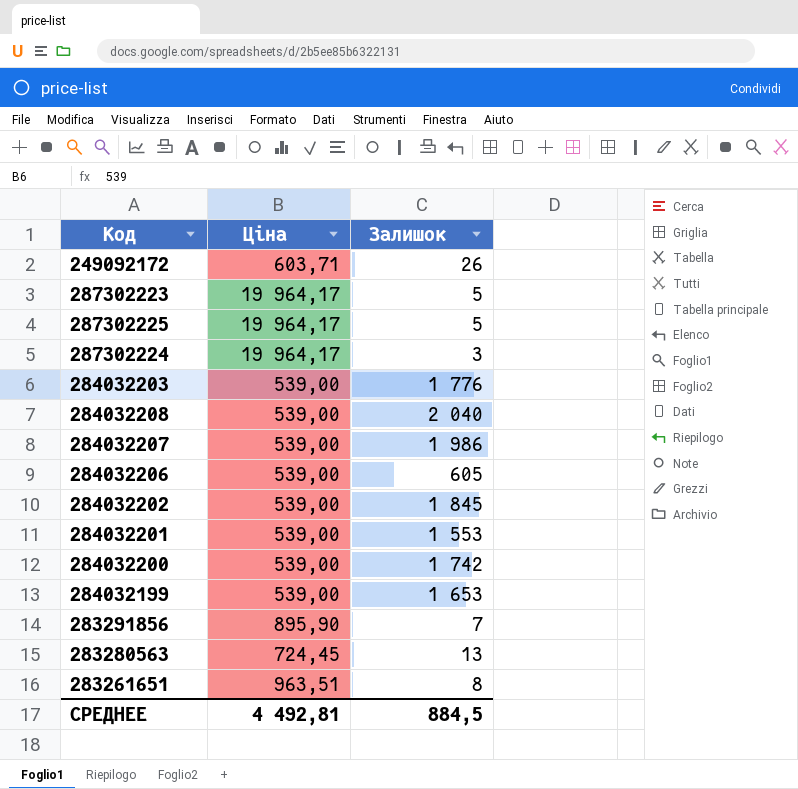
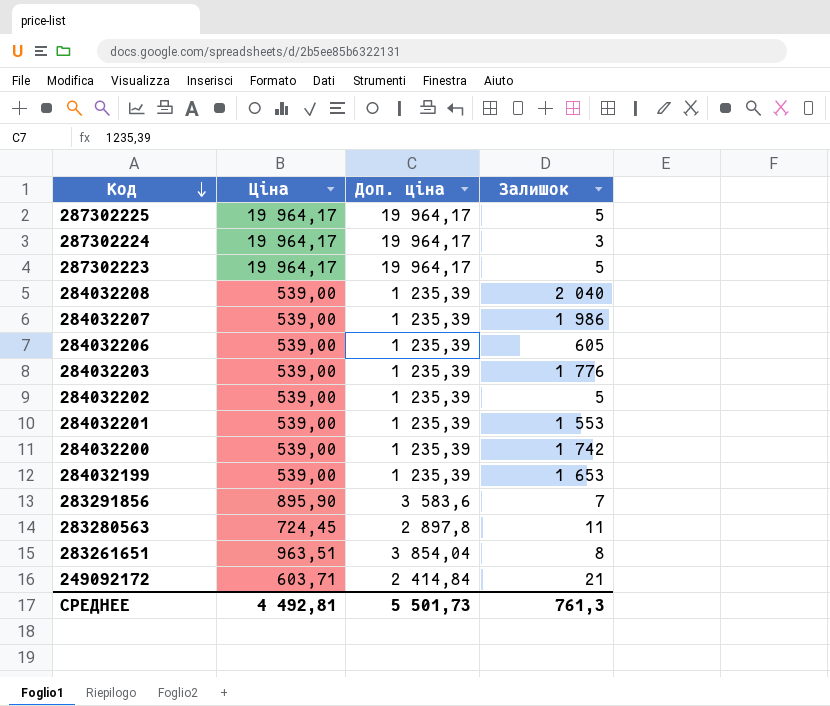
row order: none -> Код descending
column Доп. ціна | position: none -> 3
284032202 | Залишок: 1 845 -> 5
283280563 | Залишок: 13 -> 11
249092172 | Залишок: 26 -> 21
СРЕДНЕЕ | Залишок: 884,5 -> 761,3

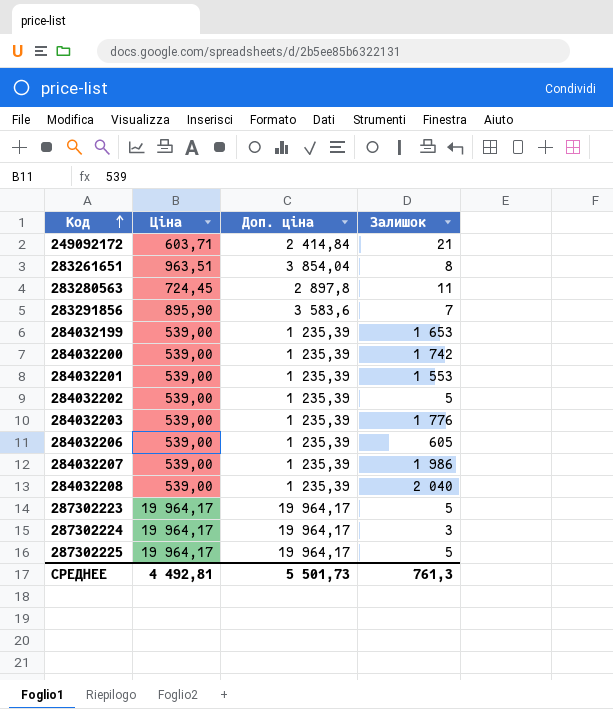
row order: Код descending -> Код ascending

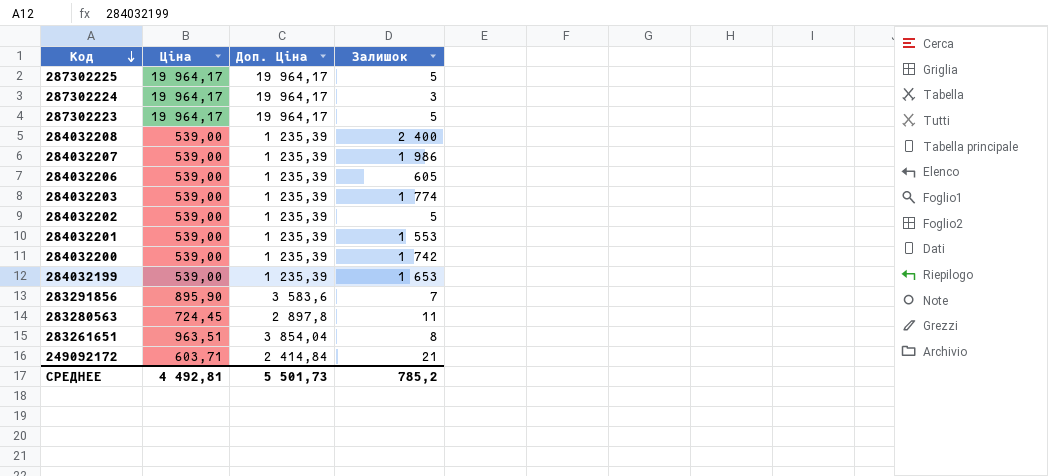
row order: Код ascending -> Код descending
column name: Доп. ціна -> Доп. Ціна
284032208 | Залишок: 2 040 -> 2 400
284032203 | Залишок: 1 776 -> 1 774
СРЕДНЕЕ | Залишок: 761,3 -> 785,2

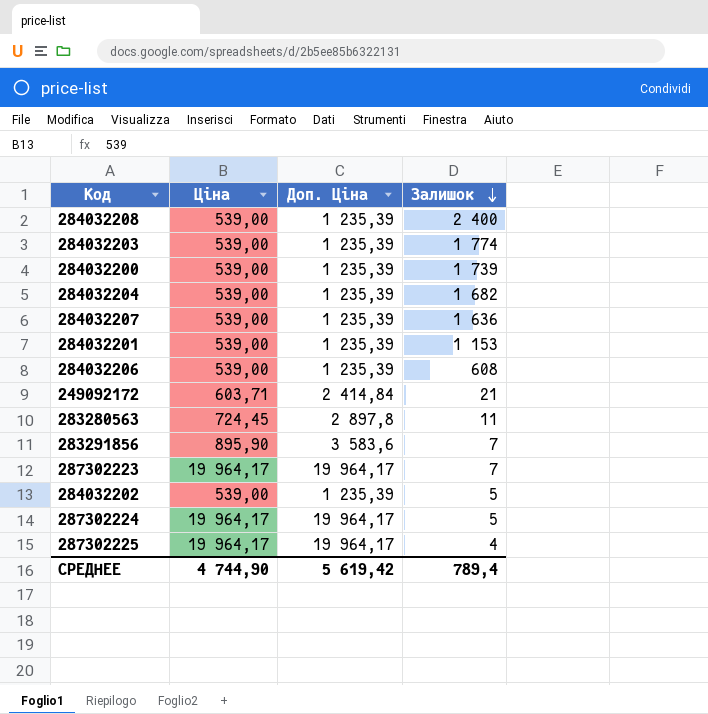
row order: Код descending -> Залишок descending
row 284032199: 539,00 | 1 235,39 | 1 653 -> none
row 283261651: 963,51 | 3 854,04 | 8 -> none
284032200 | Залишок: 1 742 -> 1 739
row 284032204: none -> 539,00 | 1 235,39 | 1 682
284032207 | Залишок: 1 986 -> 1 636
284032201 | Залишок: 1 553 -> 1 153
284032206 | Залишок: 605 -> 608
287302223 | Залишок: 5 -> 7
287302224 | Залишок: 3 -> 5
287302225 | Залишок: 5 -> 4
СРЕДНЕЕ | Ціна: 4 492,81 -> 4 744,90
СРЕДНЕЕ | Доп. Ціна: 5 501,73 -> 5 619,42
СРЕДНЕЕ | Залишок: 785,2 -> 789,4

